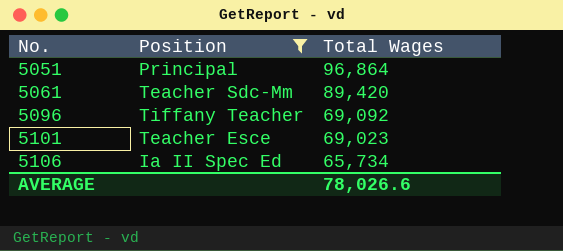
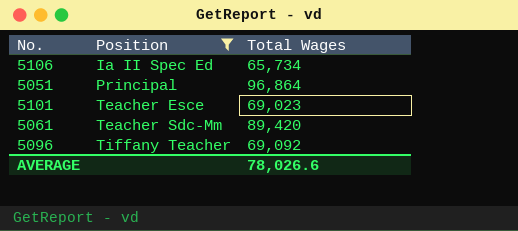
row order: No. ascending -> Position ascending

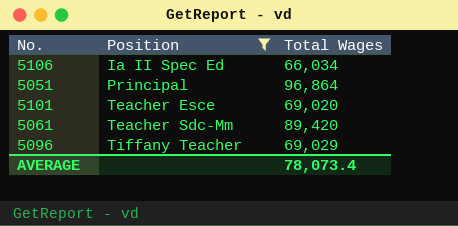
5106 | Total Wages: 65,734 -> 66,034
5101 | Total Wages: 69,023 -> 69,020
5096 | Total Wages: 69,092 -> 69,029
AVERAGE | Total Wages: 78,026.6 -> 78,073.4

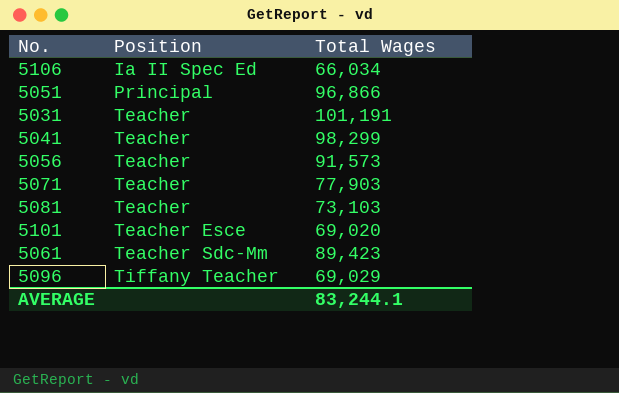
filter: Position != Teacher -> none
5051 | Total Wages: 96,864 -> 96,866
5061 | Total Wages: 89,420 -> 89,423
AVERAGE | Total Wages: 78,073.4 -> 83,244.1

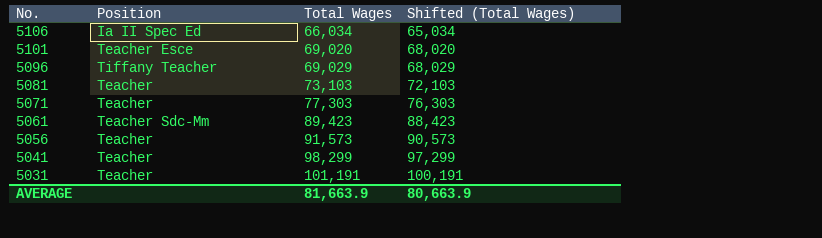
row order: Position ascending -> No. descending
column Shifted (Total Wages) | formula: none -> [Total Wages] - 1000
row 5051: Principal | 96,866 -> none
5071 | Total Wages: 77,903 -> 77,303
AVERAGE | Total Wages: 83,244.1 -> 81,663.9

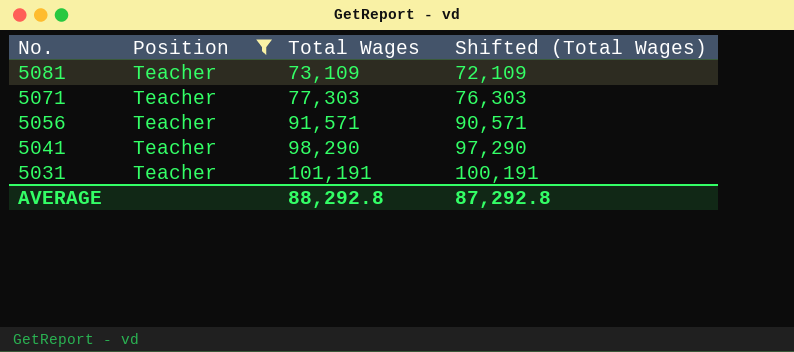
filter: none -> Position = Teacher
5081 | Total Wages: 73,103 -> 73,109
5081 | Shifted (Total Wages): 72,103 -> 72,109
5056 | Total Wages: 91,573 -> 91,571
5056 | Shifted (Total Wages): 90,573 -> 90,571
5041 | Total Wages: 98,299 -> 98,290
5041 | Shifted (Total Wages): 97,299 -> 97,290
AVERAGE | Total Wages: 81,663.9 -> 88,292.8
AVERAGE | Shifted (Total Wages): 80,663.9 -> 87,292.8

